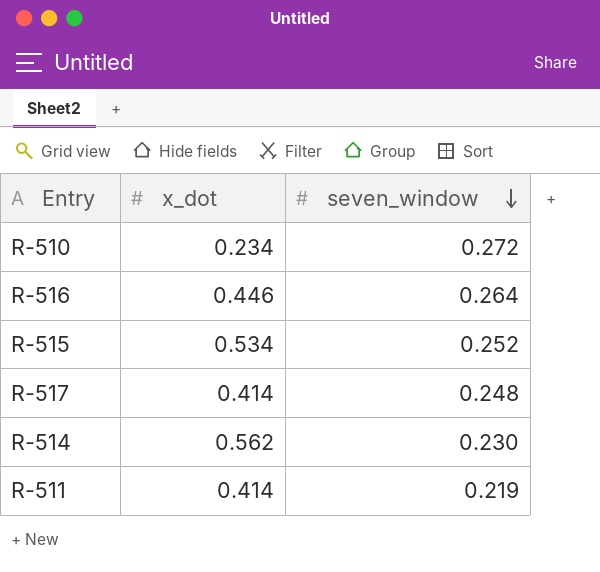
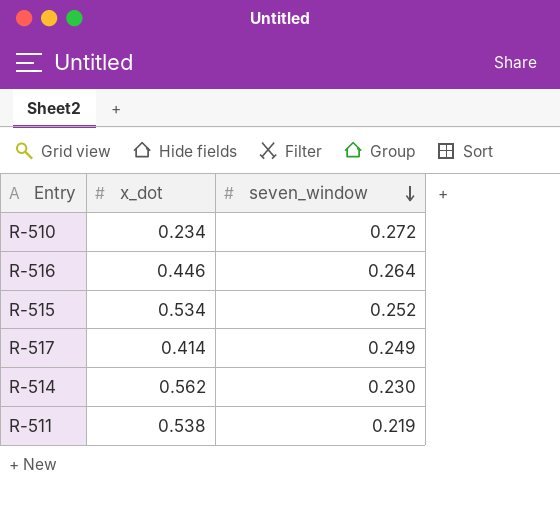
R-517 | seven_window: 0.248 -> 0.249
R-511 | x_dot: 0.414 -> 0.538

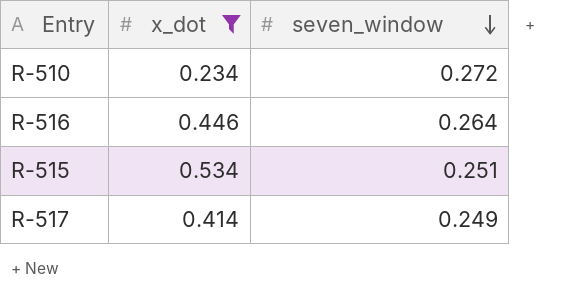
filter: none -> x_dot <= 0.534
R-515 | seven_window: 0.252 -> 0.251

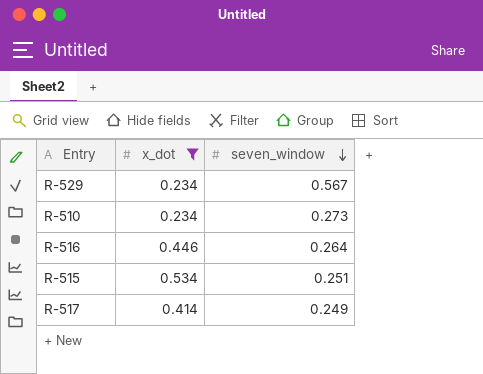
row R-529: none -> 0.234 | 0.567
R-510 | seven_window: 0.272 -> 0.273

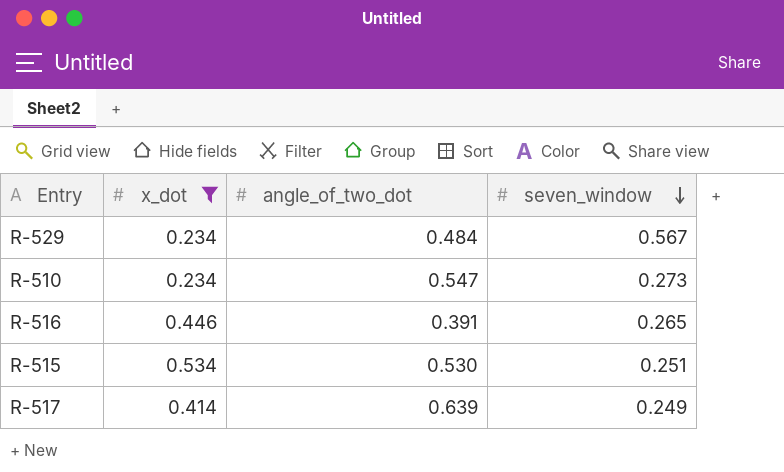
column angle_of_two_dot | position: none -> 3
R-516 | seven_window: 0.264 -> 0.265

